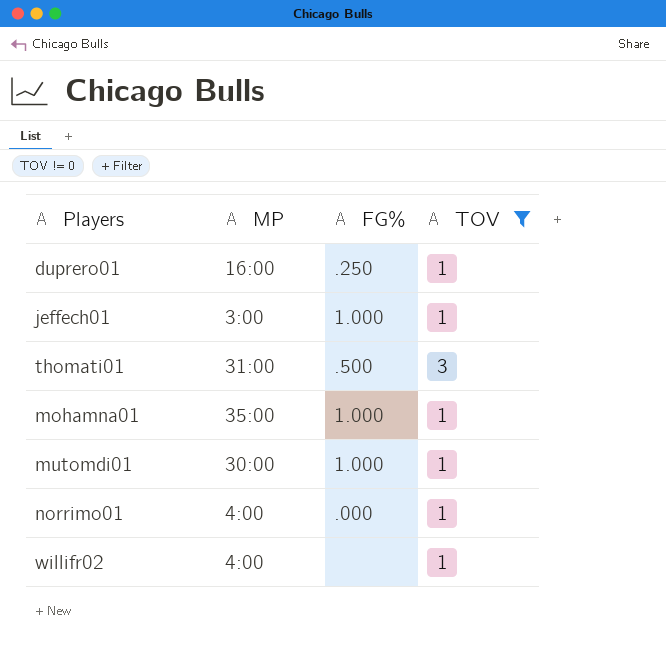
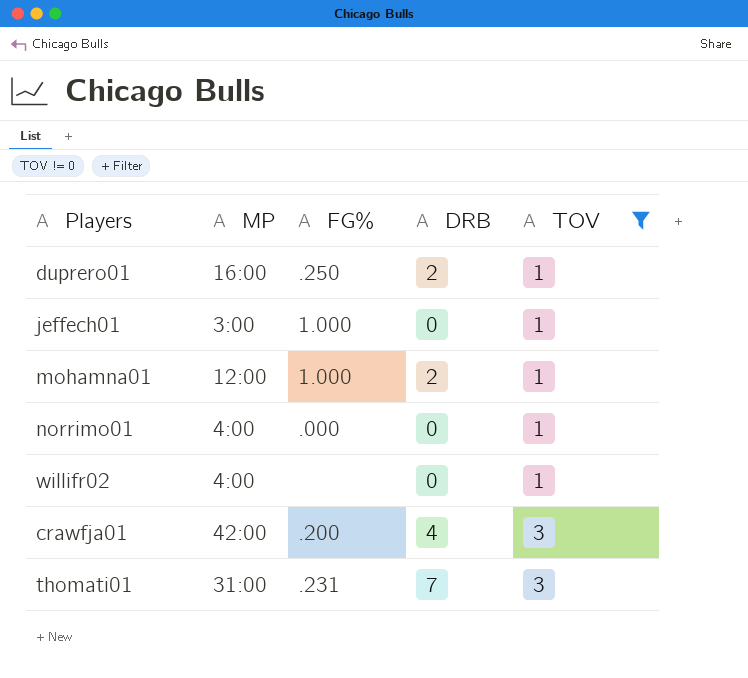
row order: none -> TOV ascending
column DRB | position: none -> 4
row mutomdi01: 30:00 | 1.000 | 1 -> none
mohamna01 | MP: 35:00 -> 12:00
row crawfja01: none -> 42:00 | .200 | 4 | 3
thomati01 | FG%: .500 -> .231

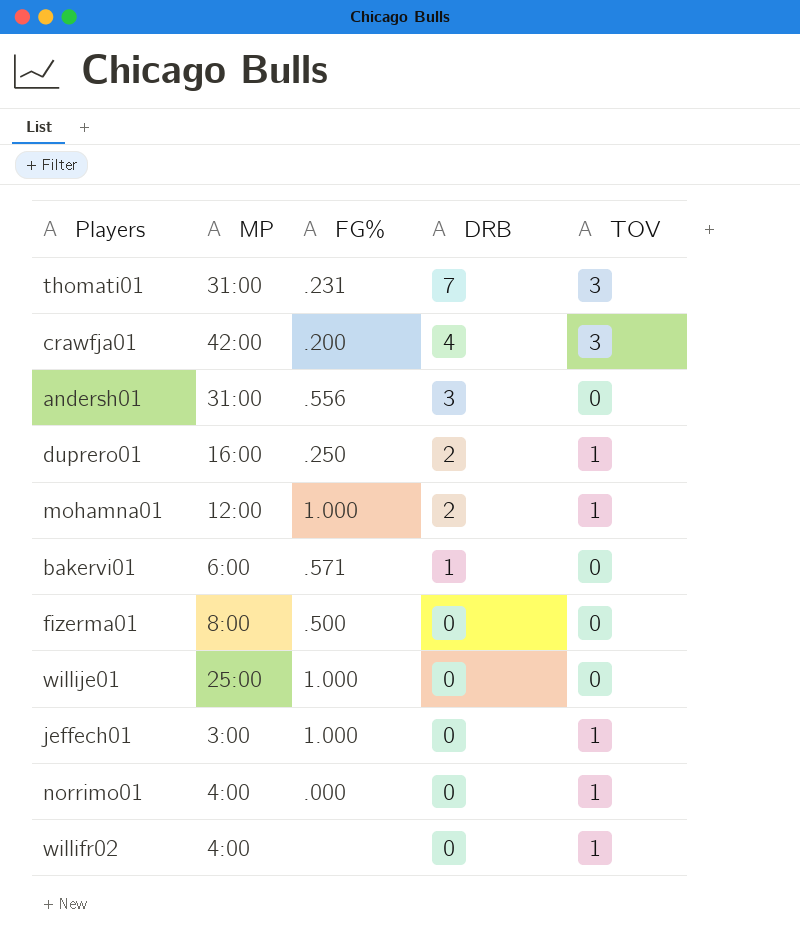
filter: TOV != 0 -> none
row order: TOV ascending -> DRB descending

